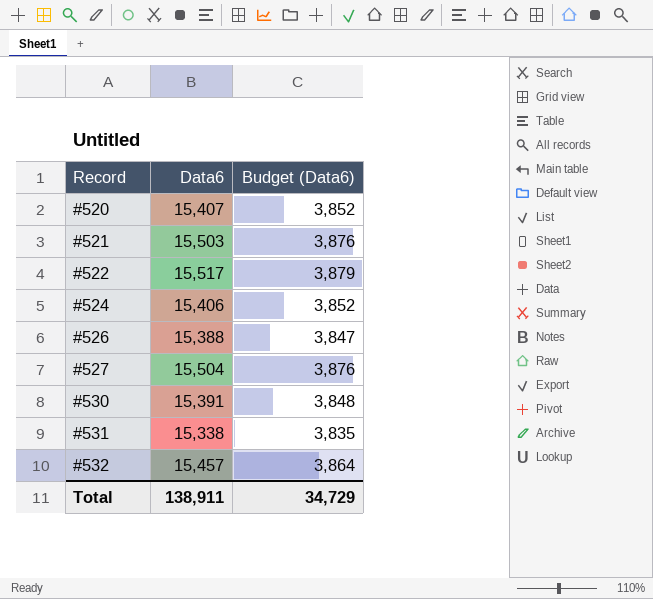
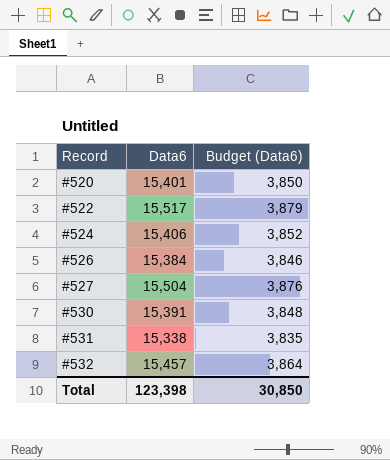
row #521: 15,503 | 3,876 -> none
#520 | Data6: 15,407 -> 15,401
#520 | Budget (Data6): 3,852 -> 3,850
#526 | Data6: 15,388 -> 15,384
#526 | Budget (Data6): 3,847 -> 3,846
Total | Data6: 138,911 -> 123,398
Total | Budget (Data6): 34,729 -> 30,850

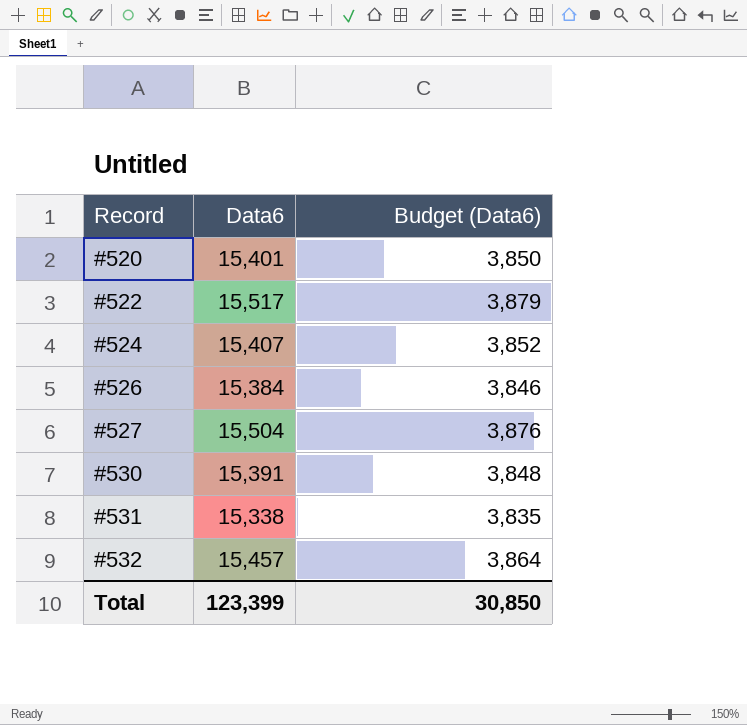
#524 | Data6: 15,406 -> 15,407
Total | Data6: 123,398 -> 123,399

